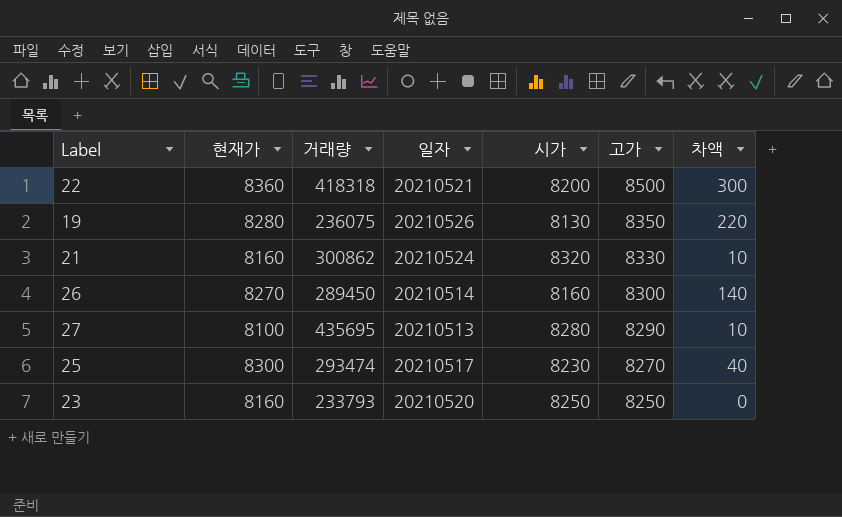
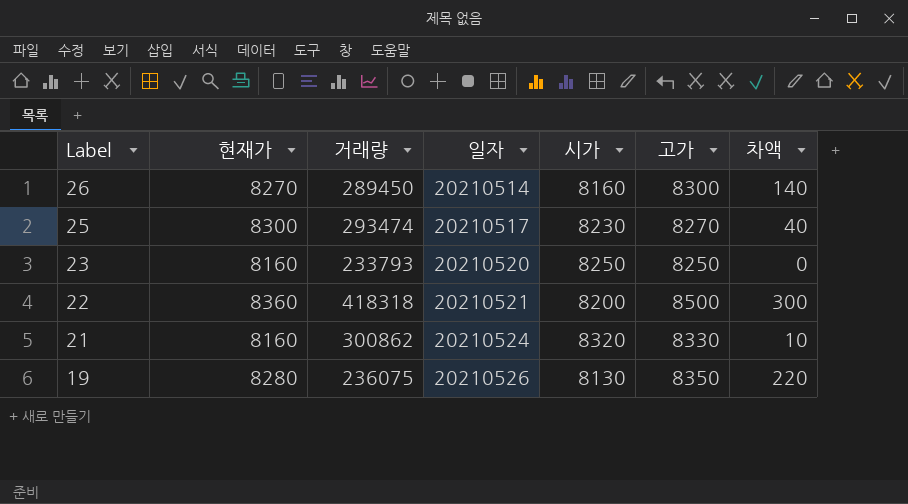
row order: 고가 descending -> Label descending
row 27: 8100 | 435695 | 20210513 | 8280 | 8290 | 10 -> none

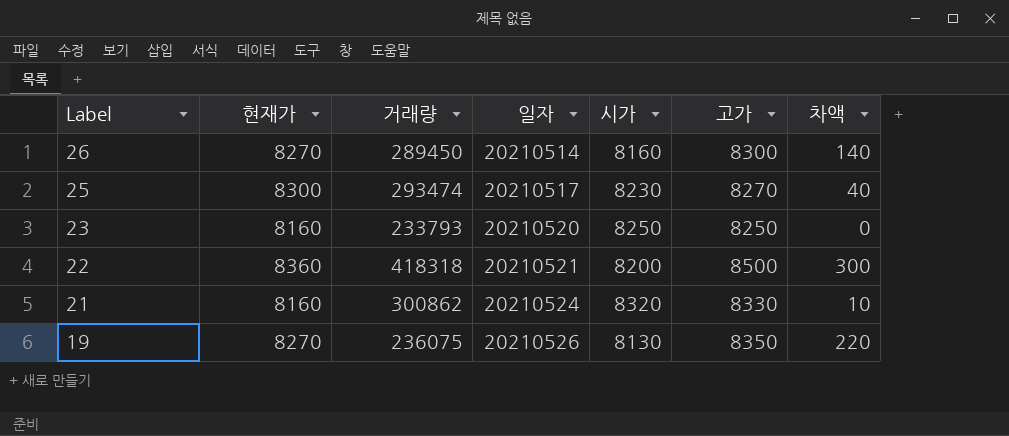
19 | 현재가: 8280 -> 8270

